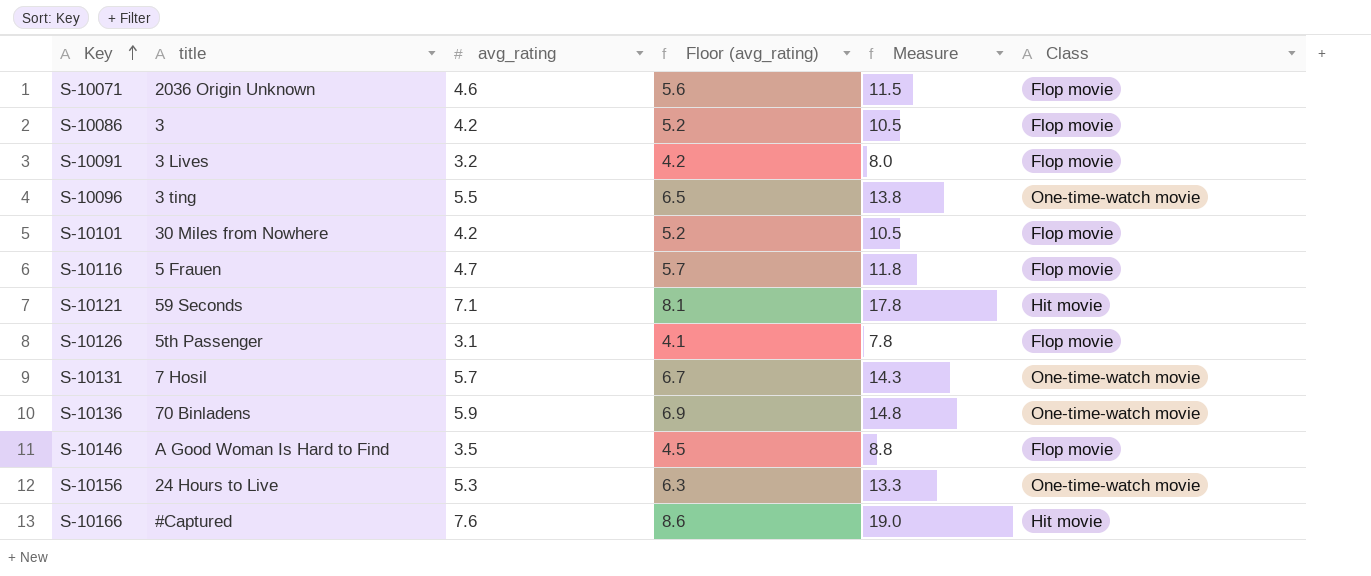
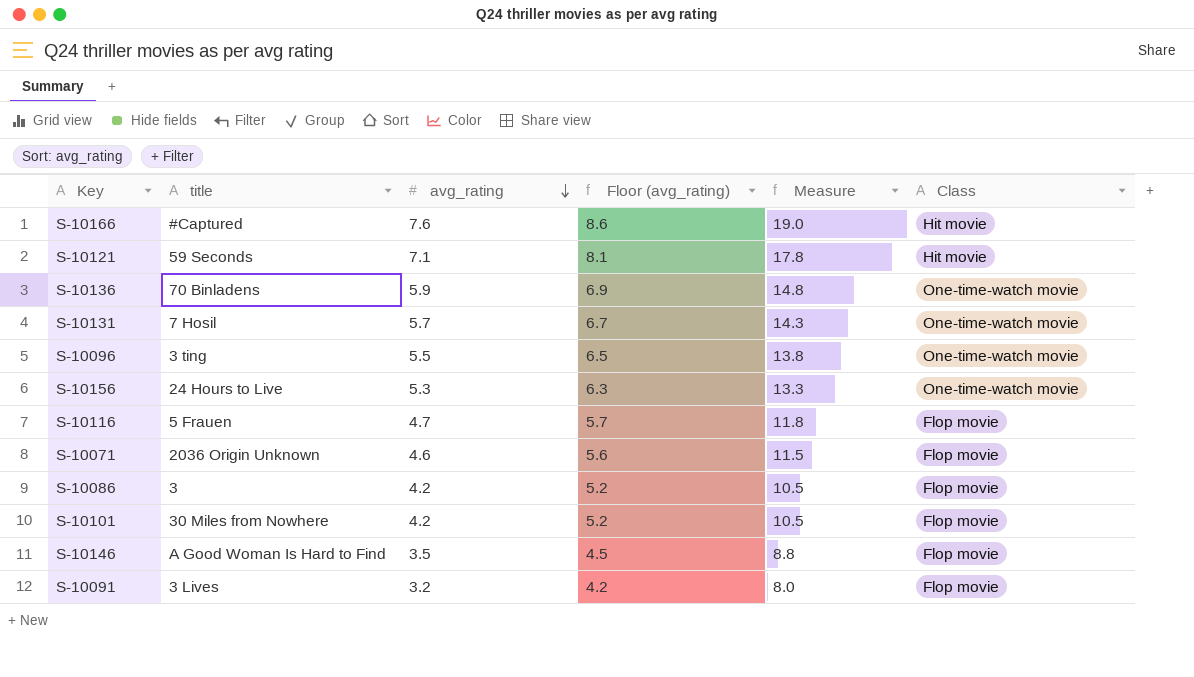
row order: Key ascending -> avg_rating descending
row S-10126: 5th Passenger | 3.1 | 4.1 | 7.8 | Flop movie -> none

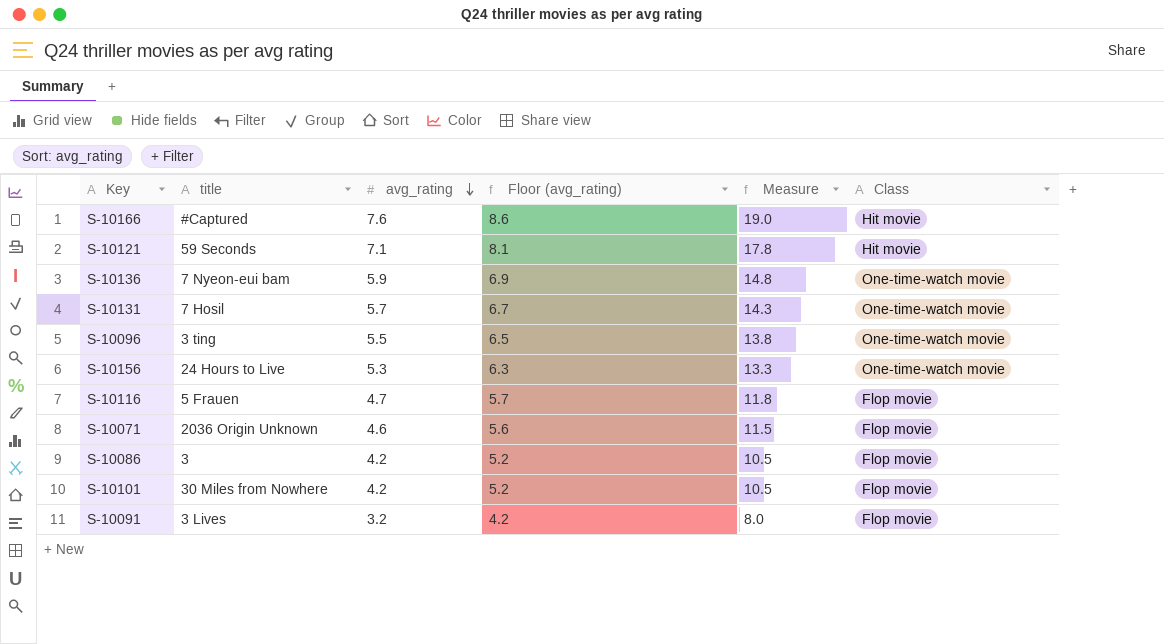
row S-10146: A Good Woman Is Hard to Find | 3.5 | 4.5 | 8.8 | Flop movie -> none
S-10136 | title: 70 Binladens -> 7 Nyeon-eui bam

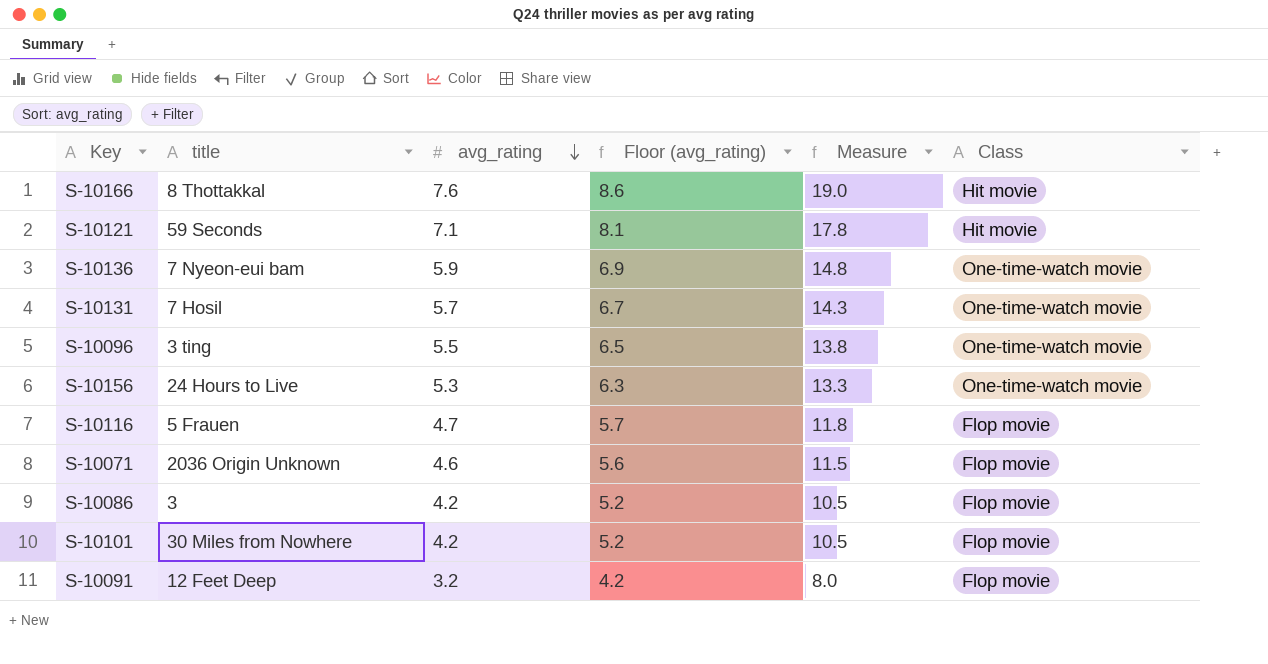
S-10166 | title: #Captured -> 8 Thottakkal
S-10091 | title: 3 Lives -> 12 Feet Deep

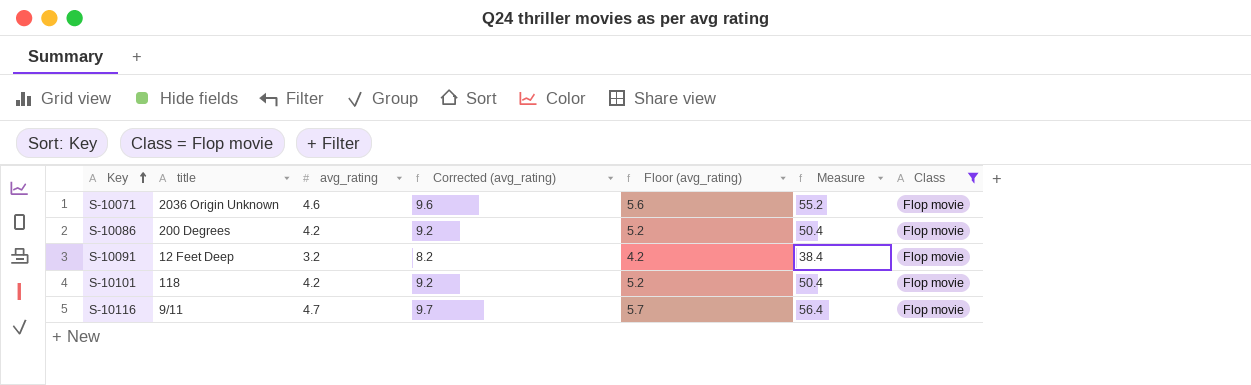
filter: none -> Class = Flop movie
row order: avg_rating descending -> Key ascending
column Corrected (avg_rating) | formula: none -> [avg_rating] + 5
column Measure | formula: [avg_rating] * 2.5 -> [avg_rating] * 12
S-10086 | title: 3 -> 200 Degrees
S-10101 | title: 30 Miles from Nowhere -> 118
S-10116 | title: 5 Frauen -> 9/11

